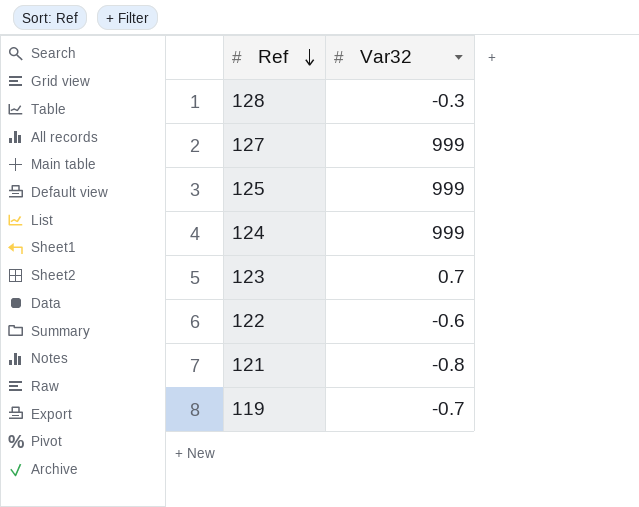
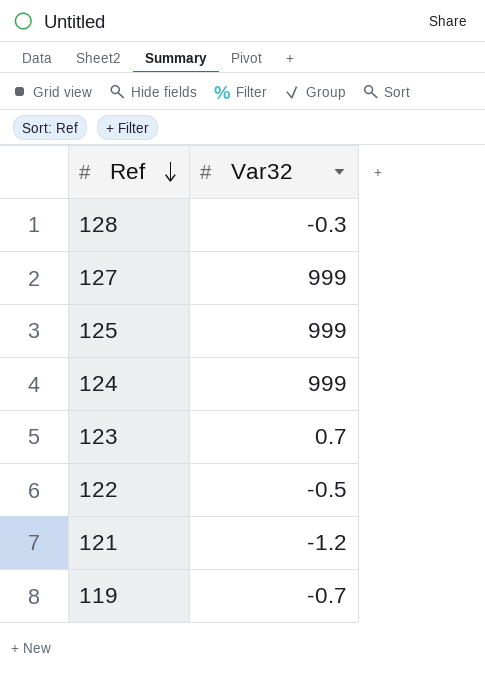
122 | Var32: -0.6 -> -0.5
121 | Var32: -0.8 -> -1.2

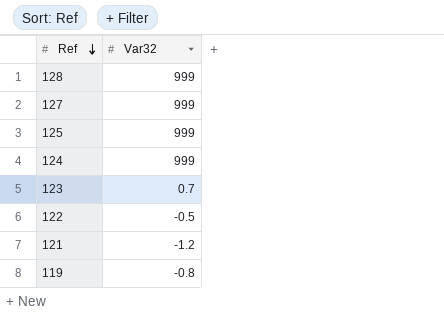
128 | Var32: -0.3 -> 999
119 | Var32: -0.7 -> -0.8

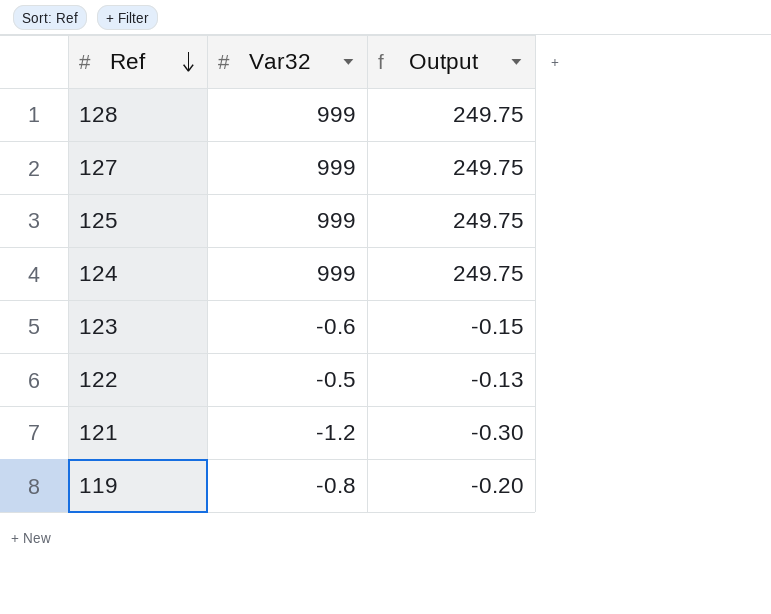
column Output | formula: none -> [Var32] * 0.25
123 | Var32: 0.7 -> -0.6

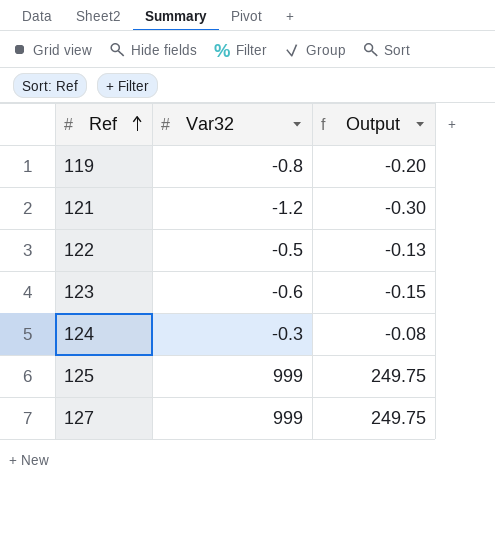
row order: Ref descending -> Ref ascending
row 128: 999 | 249.75 -> none
124 | Var32: 999 -> -0.3
124 | Output: 249.75 -> -0.08

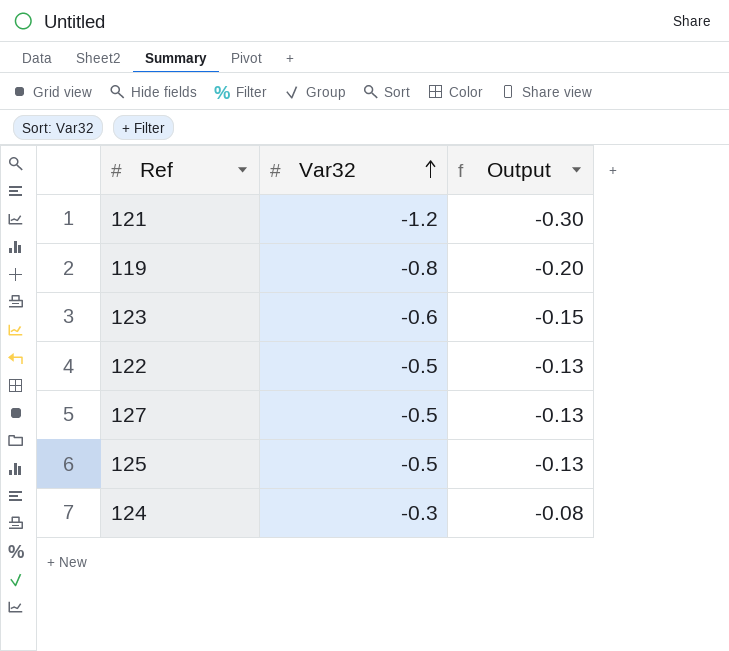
row order: Ref ascending -> Var32 ascending
127 | Var32: 999 -> -0.5
127 | Output: 249.75 -> -0.13
125 | Var32: 999 -> -0.5
125 | Output: 249.75 -> -0.13

